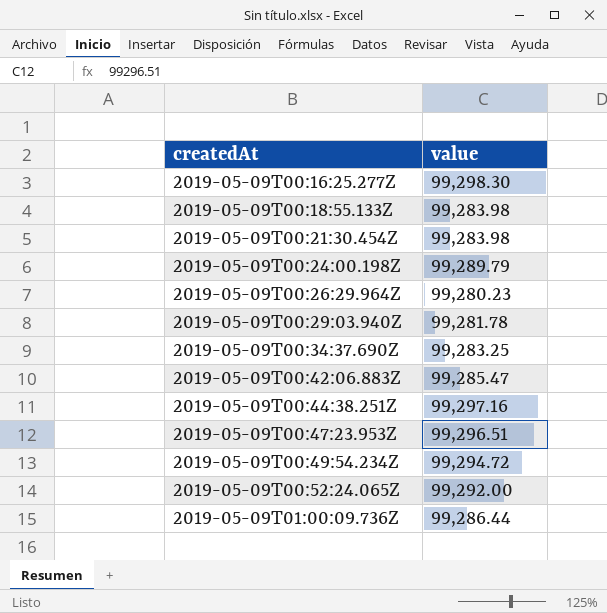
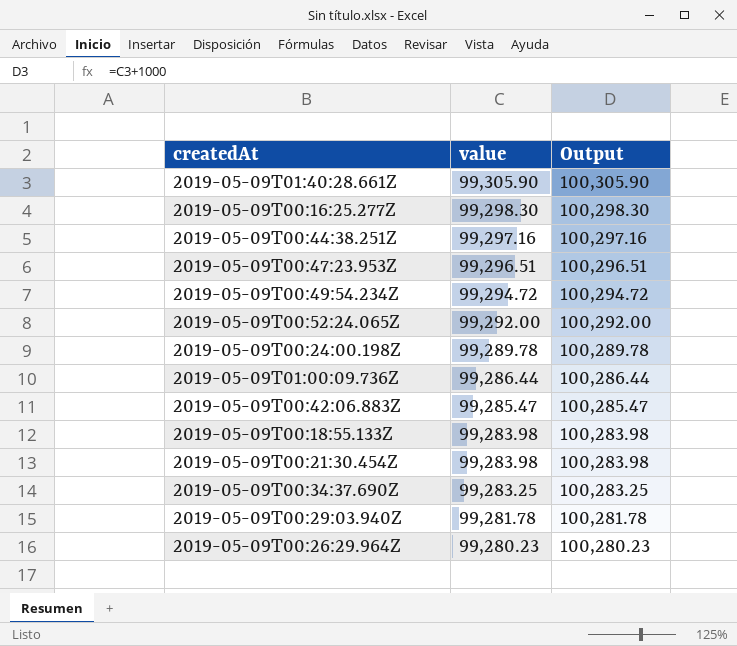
row order: createdAt ascending -> value descending
column Output | formula: none -> [value] + 1000
row 2019-05-09T01:40:28.661Z: none -> 99,305.90 | 100,305.90
2019-05-09T00:24:00.198Z | value: 99,289.79 -> 99,289.78

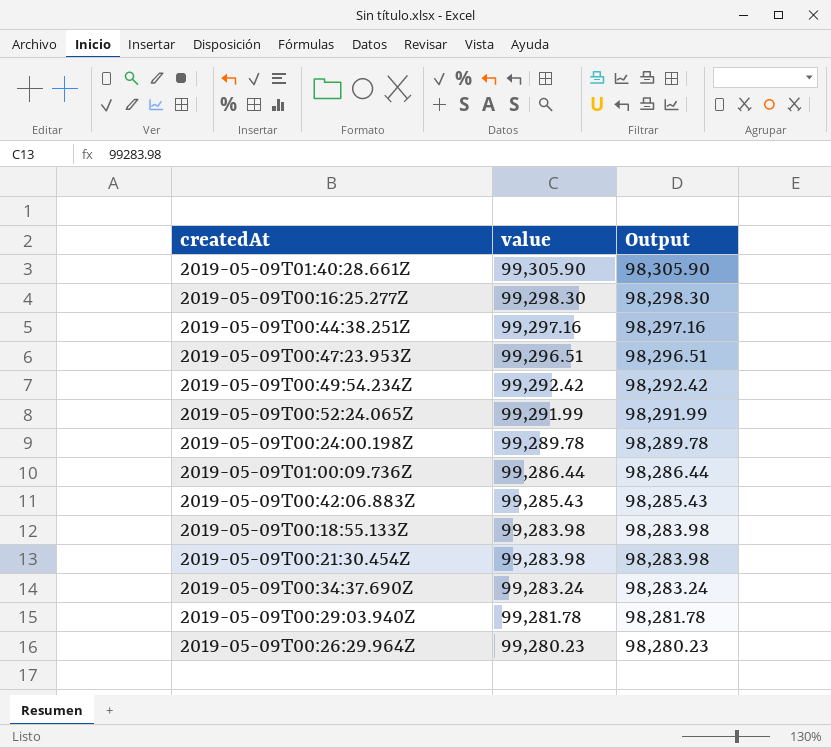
column Output | formula: [value] + 1000 -> [value] - 1000
2019-05-09T00:49:54.234Z | value: 99,294.72 -> 99,292.42
2019-05-09T00:52:24.065Z | value: 99,292.00 -> 99,291.99
2019-05-09T00:42:06.883Z | value: 99,285.47 -> 99,285.43
2019-05-09T00:34:37.690Z | value: 99,283.25 -> 99,283.24

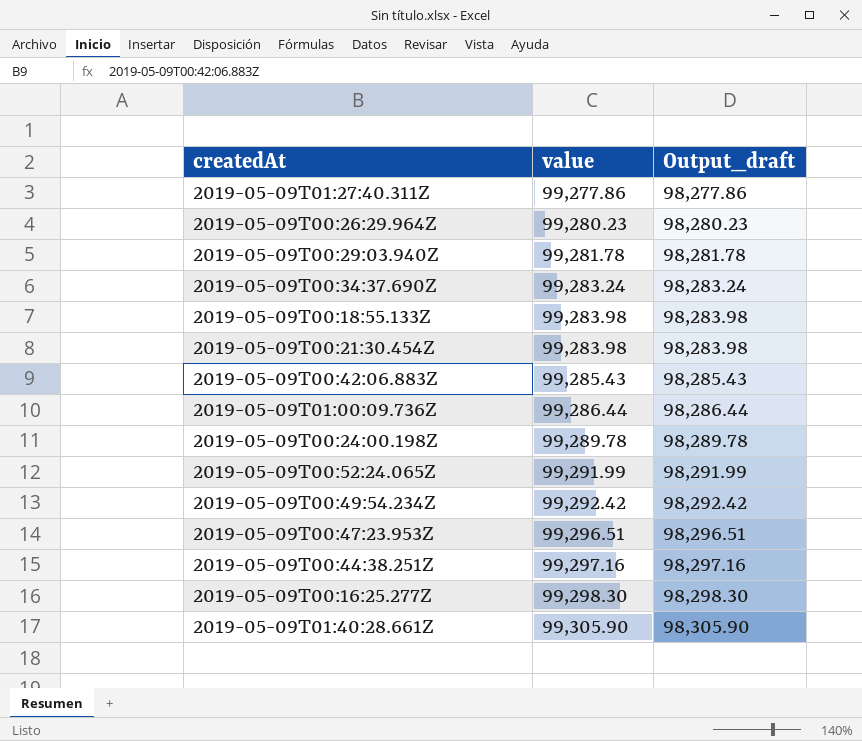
row order: value descending -> value ascending
column name: Output -> Output_draft
row 2019-05-09T01:27:40.311Z: none -> 99,277.86 | 98,277.86

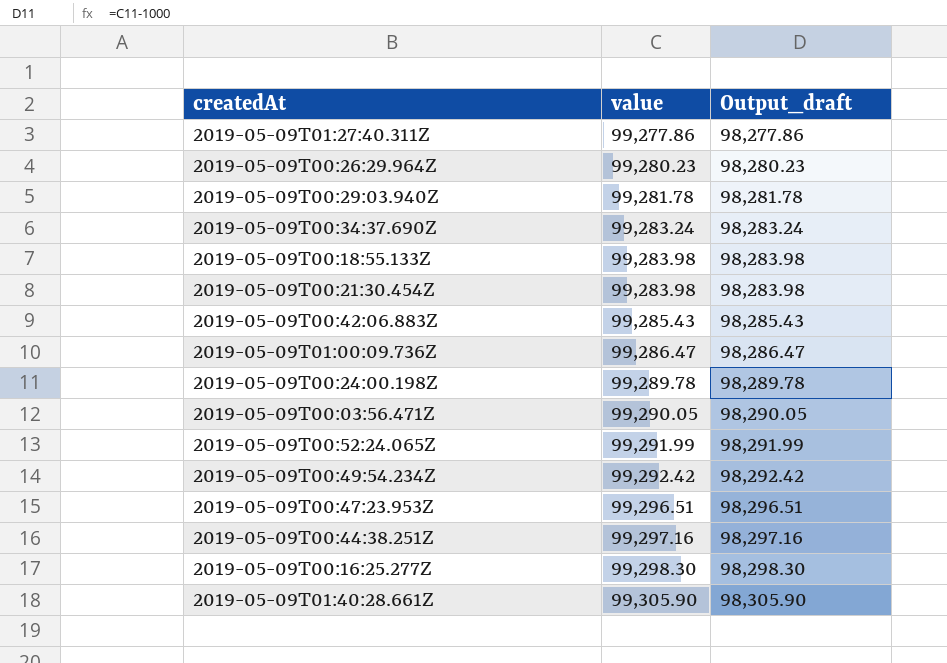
2019-05-09T01:00:09.736Z | value: 99,286.44 -> 99,286.47
2019-05-09T01:00:09.736Z | Output_draft: 98,286.44 -> 98,286.47
row 2019-05-09T00:03:56.471Z: none -> 99,290.05 | 98,290.05

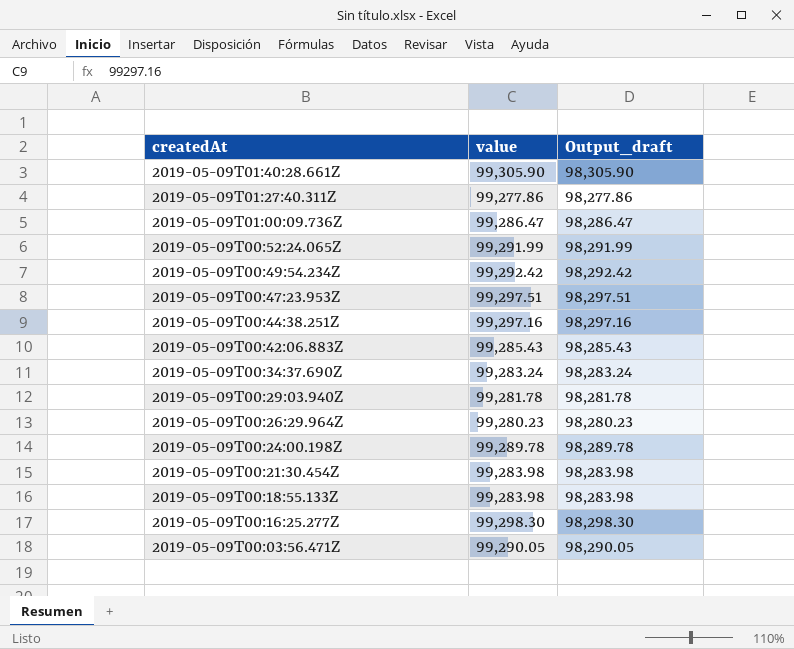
row order: value ascending -> createdAt descending
2019-05-09T00:47:23.953Z | value: 99,296.51 -> 99,297.51
2019-05-09T00:47:23.953Z | Output_draft: 98,296.51 -> 98,297.51

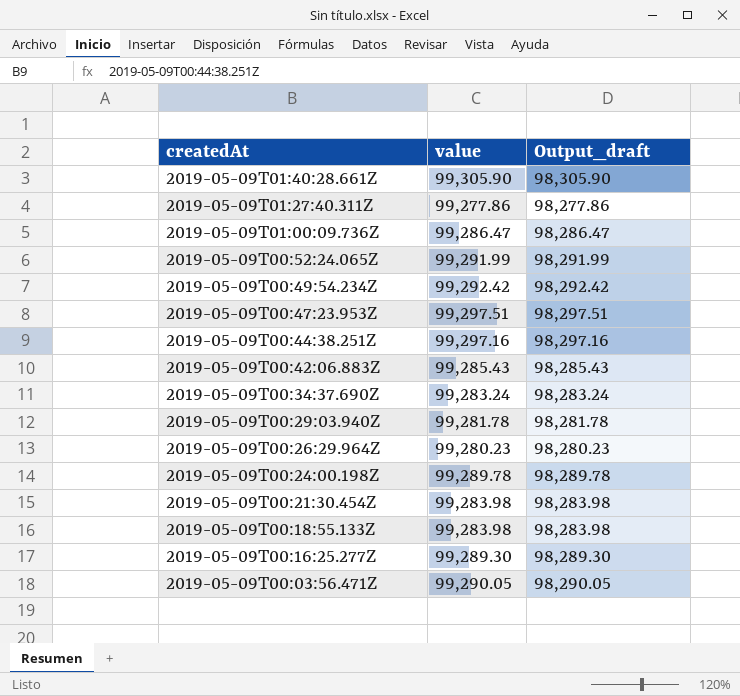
2019-05-09T00:16:25.277Z | value: 99,298.30 -> 99,289.30
2019-05-09T00:16:25.277Z | Output_draft: 98,298.30 -> 98,289.30

